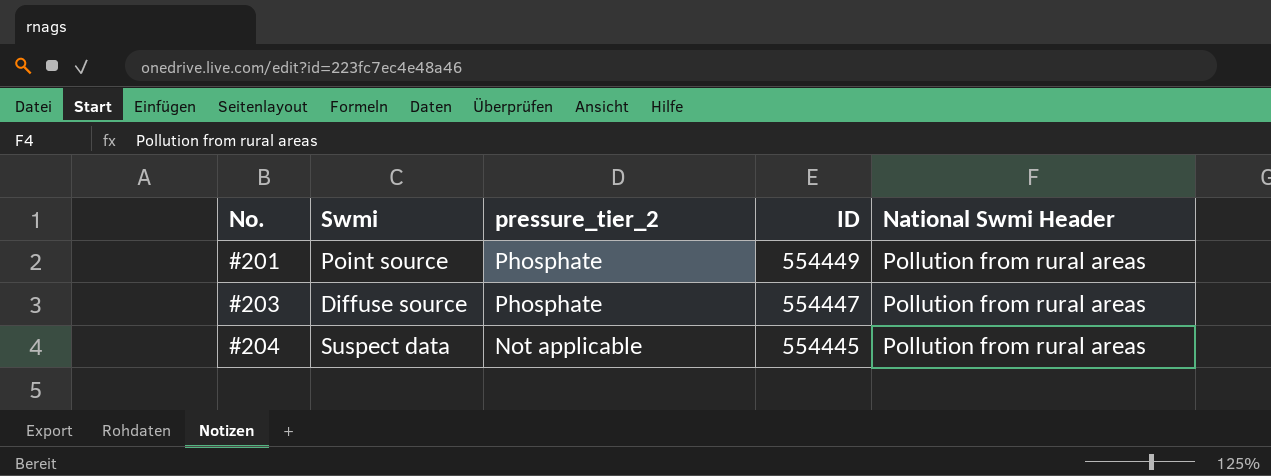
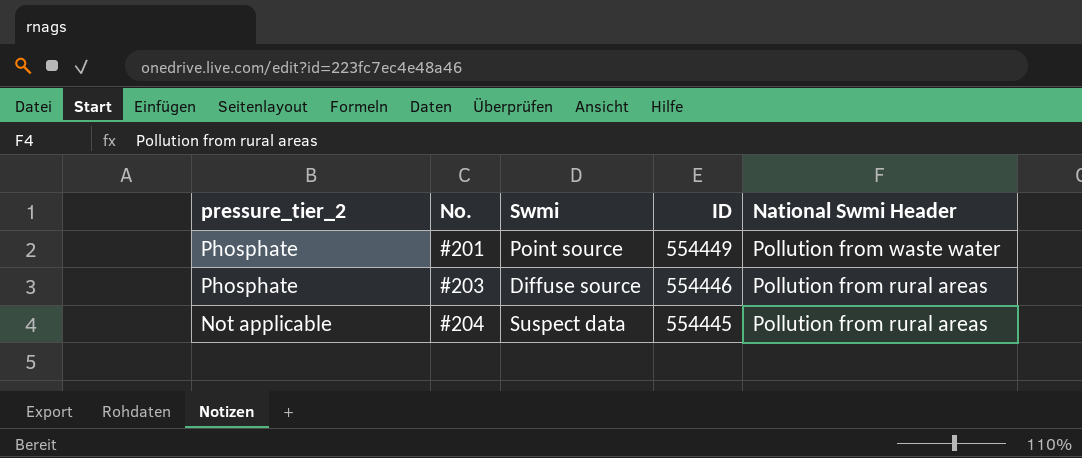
column pressure_tier_2 | position: 3 -> 1
#201 | National Swmi Header: Pollution from rural areas -> Pollution from waste water
#203 | ID: 554447 -> 554446

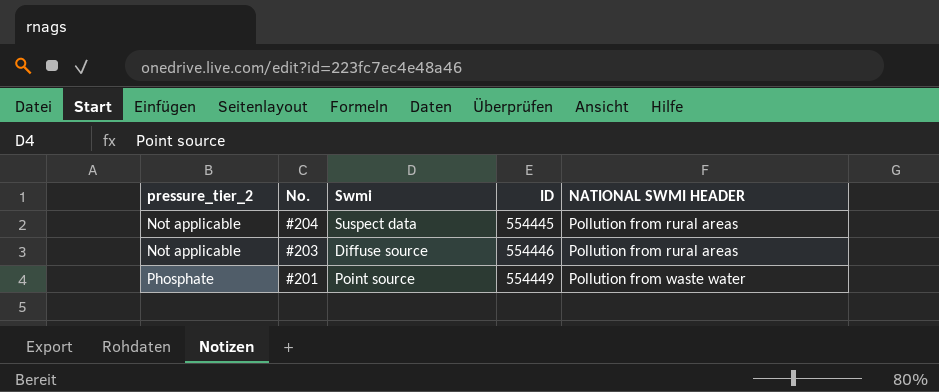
row order: pressure_tier_2 descending -> pressure_tier_2 ascending
column name: National Swmi Header -> NATIONAL SWMI HEADER
#203 | pressure_tier_2: Phosphate -> Not applicable

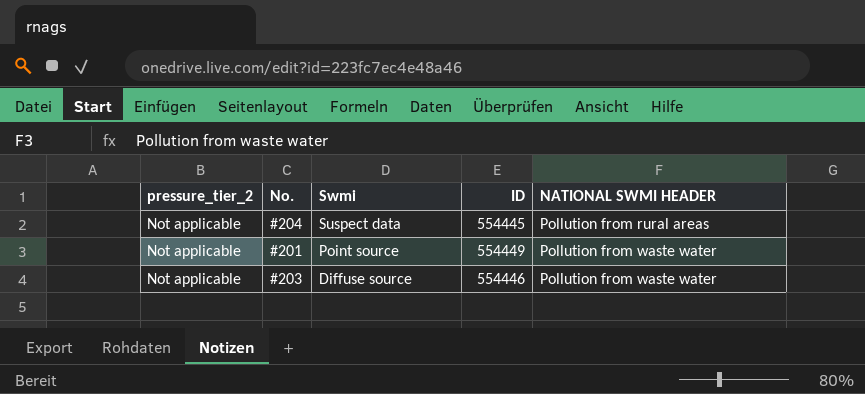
row order: pressure_tier_2 ascending -> Swmi descending
#201 | pressure_tier_2: Phosphate -> Not applicable
#203 | NATIONAL SWMI HEADER: Pollution from rural areas -> Pollution from waste water

